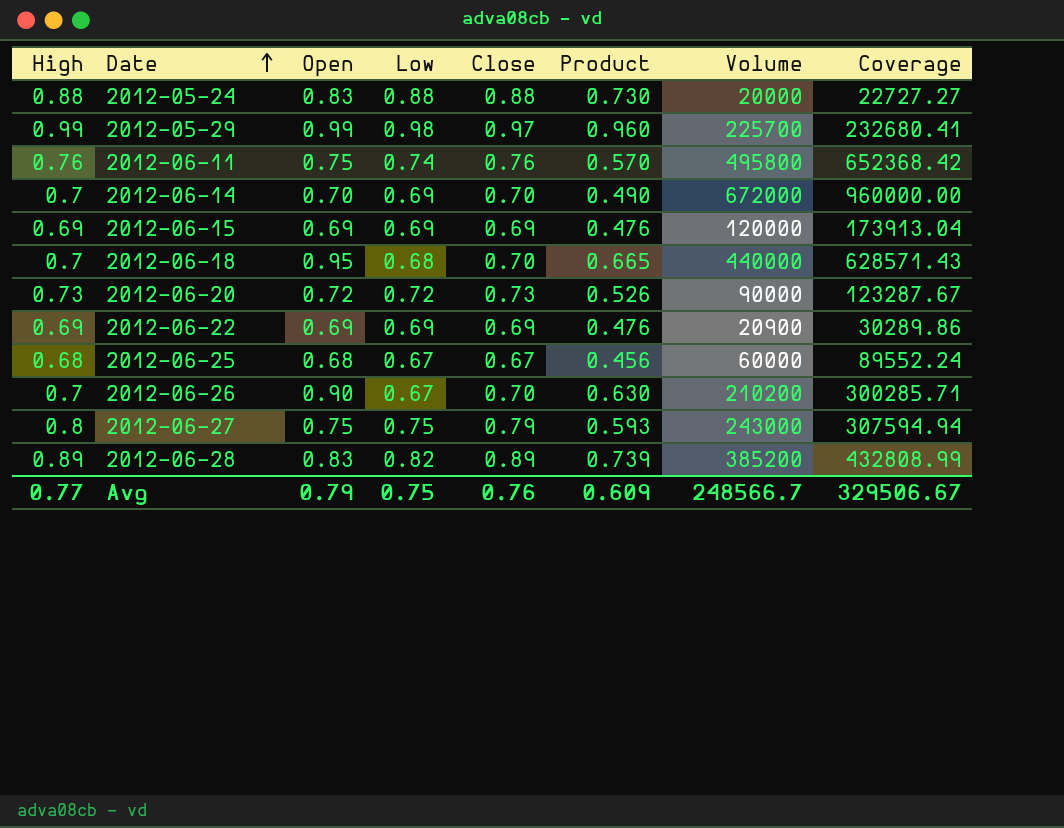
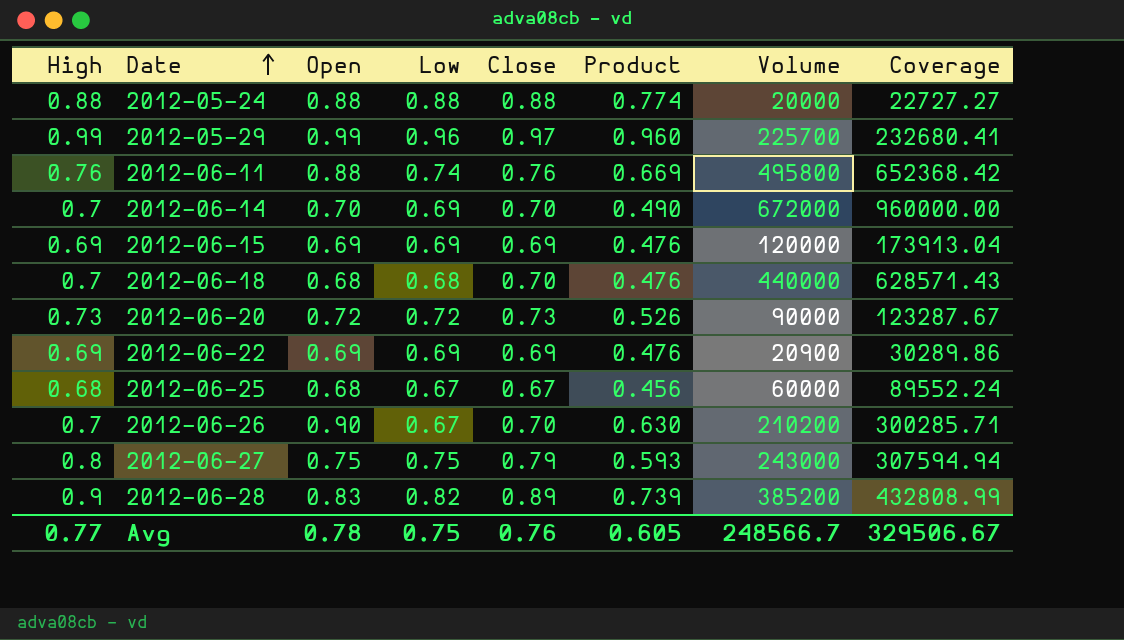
2012-05-24 | Open: 0.83 -> 0.88
2012-05-24 | Product: 0.730 -> 0.774
2012-05-29 | Low: 0.98 -> 0.96
2012-06-11 | Open: 0.75 -> 0.88
2012-06-11 | Product: 0.570 -> 0.669
2012-06-18 | Open: 0.95 -> 0.68
2012-06-18 | Product: 0.665 -> 0.476
2012-06-28 | High: 0.89 -> 0.9
Avg | Open: 0.79 -> 0.78
Avg | Product: 0.609 -> 0.605

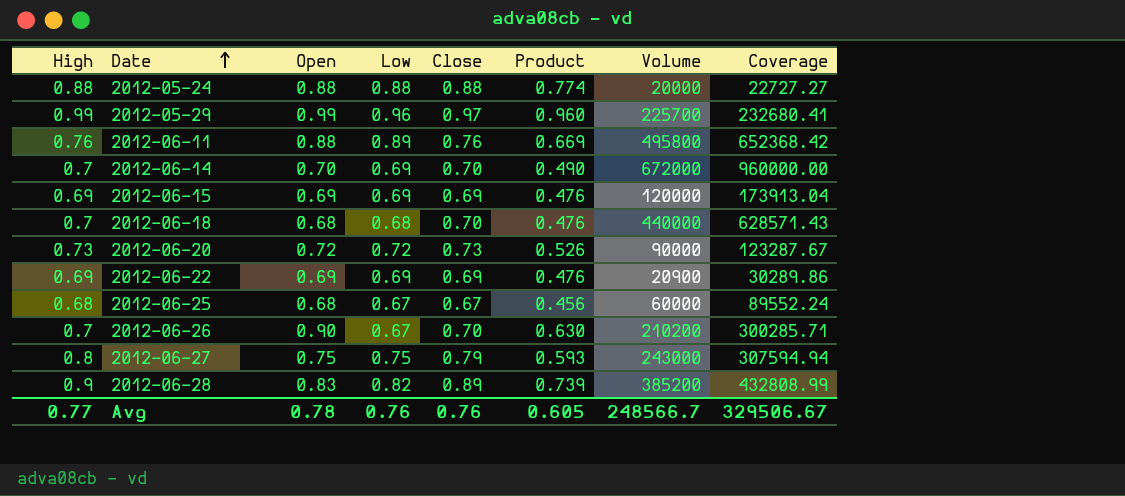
2012-06-11 | Low: 0.74 -> 0.89
Avg | Low: 0.75 -> 0.76

